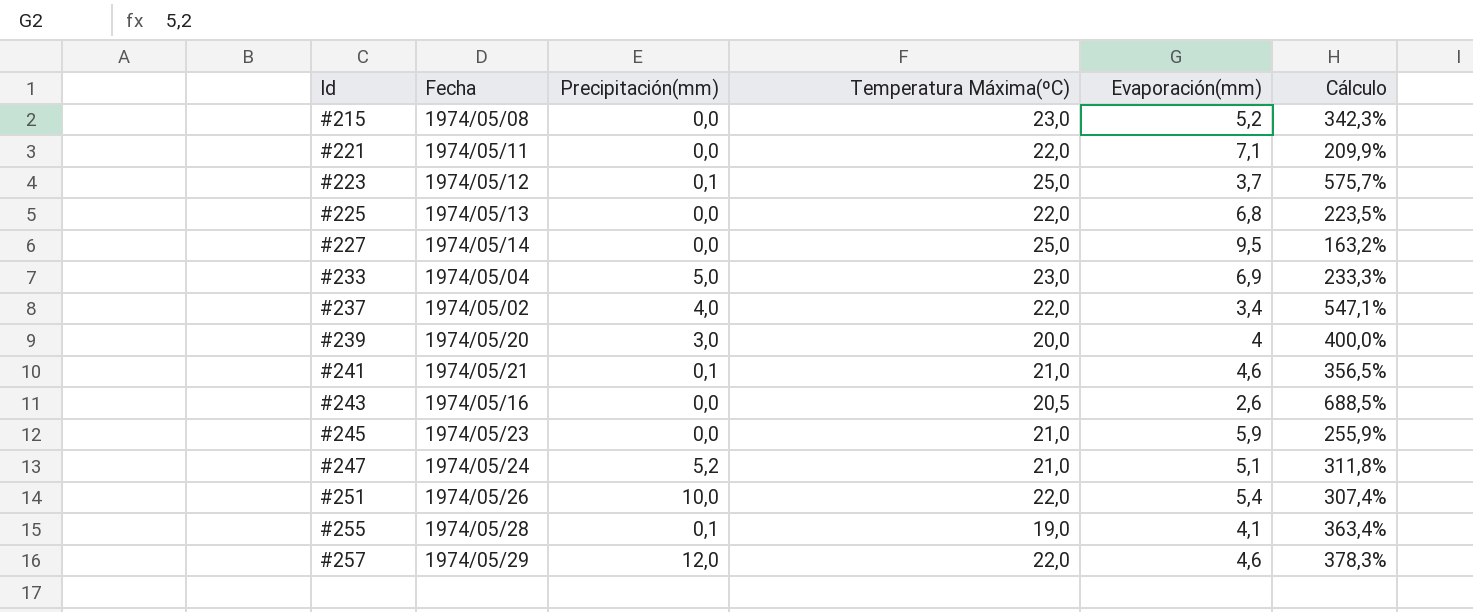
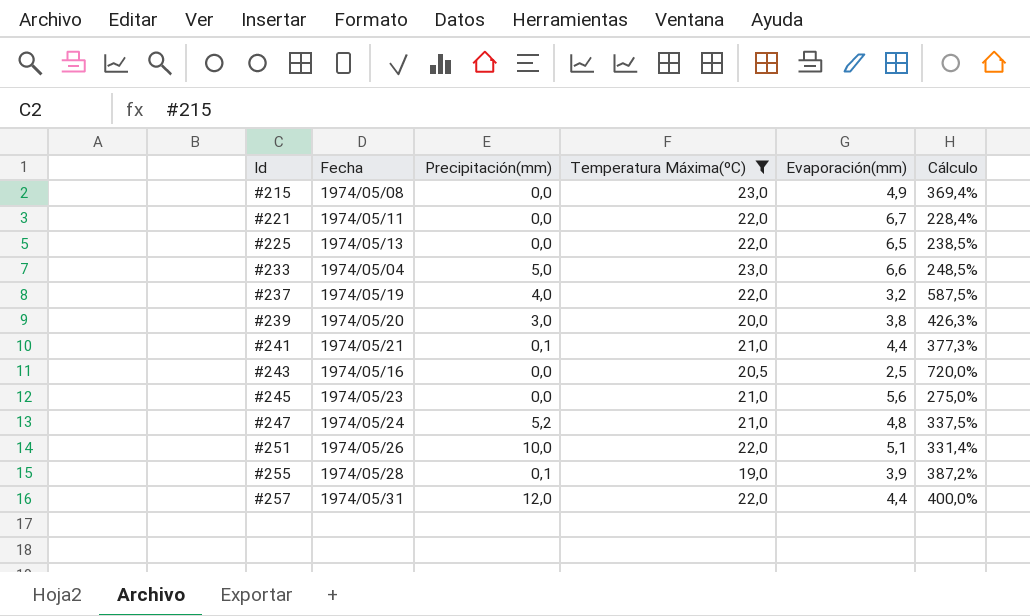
filter: none -> Temperatura Máxima(ºC) != 25,0
#215 | Evaporación(mm): 5,2 -> 4,9
#215 | Cálculo: 342,3% -> 369,4%
#221 | Evaporación(mm): 7,1 -> 6,7
#221 | Cálculo: 209,9% -> 228,4%
#225 | Evaporación(mm): 6,8 -> 6,5
#225 | Cálculo: 223,5% -> 238,5%
#233 | Evaporación(mm): 6,9 -> 6,6
#233 | Cálculo: 233,3% -> 248,5%
#237 | Fecha: 1974/05/02 -> 1974/05/19
#237 | Evaporación(mm): 3,4 -> 3,2
#237 | Cálculo: 547,1% -> 587,5%
#239 | Evaporación(mm): 4 -> 3,8
#239 | Cálculo: 400,0% -> 426,3%
#241 | Evaporación(mm): 4,6 -> 4,4
#241 | Cálculo: 356,5% -> 377,3%
#243 | Evaporación(mm): 2,6 -> 2,5
#243 | Cálculo: 688,5% -> 720,0%
#245 | Evaporación(mm): 5,9 -> 5,6
#245 | Cálculo: 255,9% -> 275,0%
#247 | Evaporación(mm): 5,1 -> 4,8
#247 | Cálculo: 311,8% -> 337,5%
#251 | Evaporación(mm): 5,4 -> 5,1
#251 | Cálculo: 307,4% -> 331,4%
#255 | Evaporación(mm): 4,1 -> 3,9
#255 | Cálculo: 363,4% -> 387,2%
#257 | Fecha: 1974/05/29 -> 1974/05/31
#257 | Evaporación(mm): 4,6 -> 4,4
#257 | Cálculo: 378,3% -> 400,0%

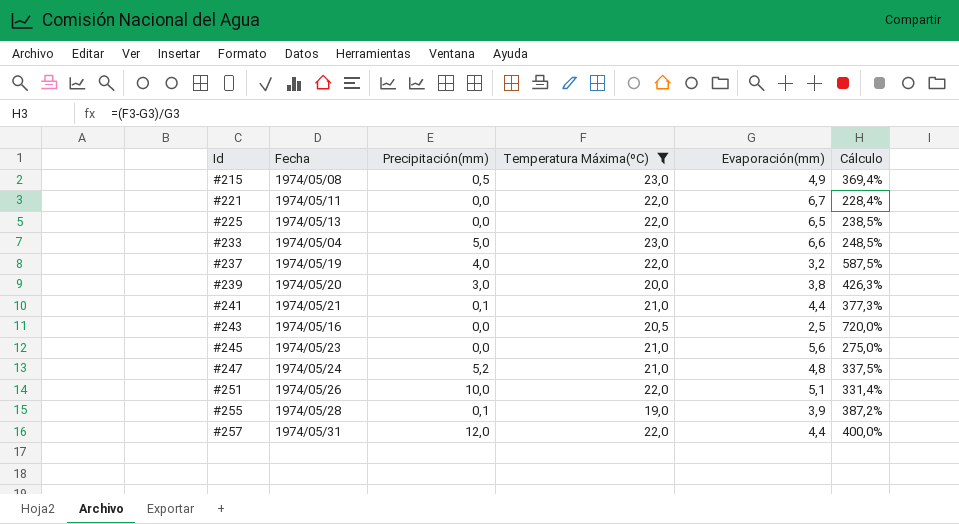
#215 | Precipitación(mm): 0,0 -> 0,5

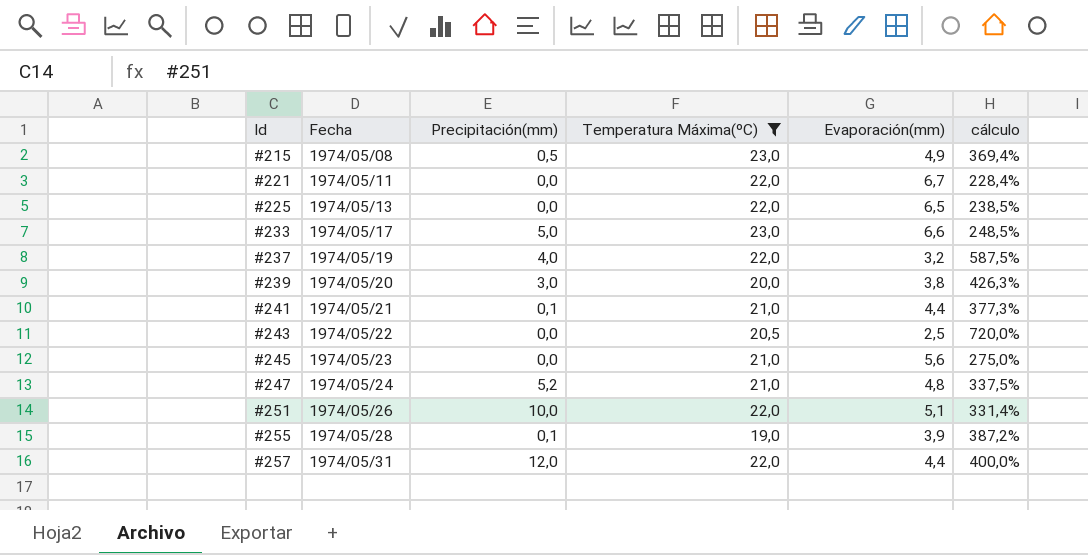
column name: Cálculo -> cálculo
#233 | Fecha: 1974/05/04 -> 1974/05/17
#243 | Fecha: 1974/05/16 -> 1974/05/22

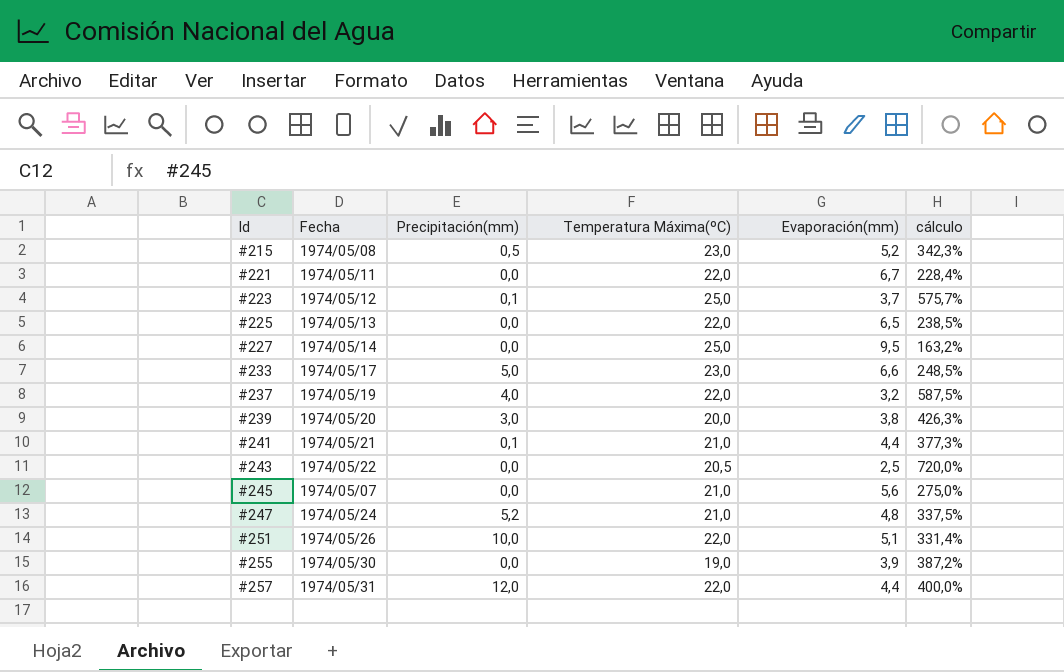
filter: Temperatura Máxima(ºC) != 25,0 -> none
#215 | Evaporación(mm): 4,9 -> 5,2
#215 | cálculo: 369,4% -> 342,3%
#245 | Fecha: 1974/05/23 -> 1974/05/07
#255 | Fecha: 1974/05/28 -> 1974/05/30
#255 | Precipitación(mm): 0,1 -> 0,0

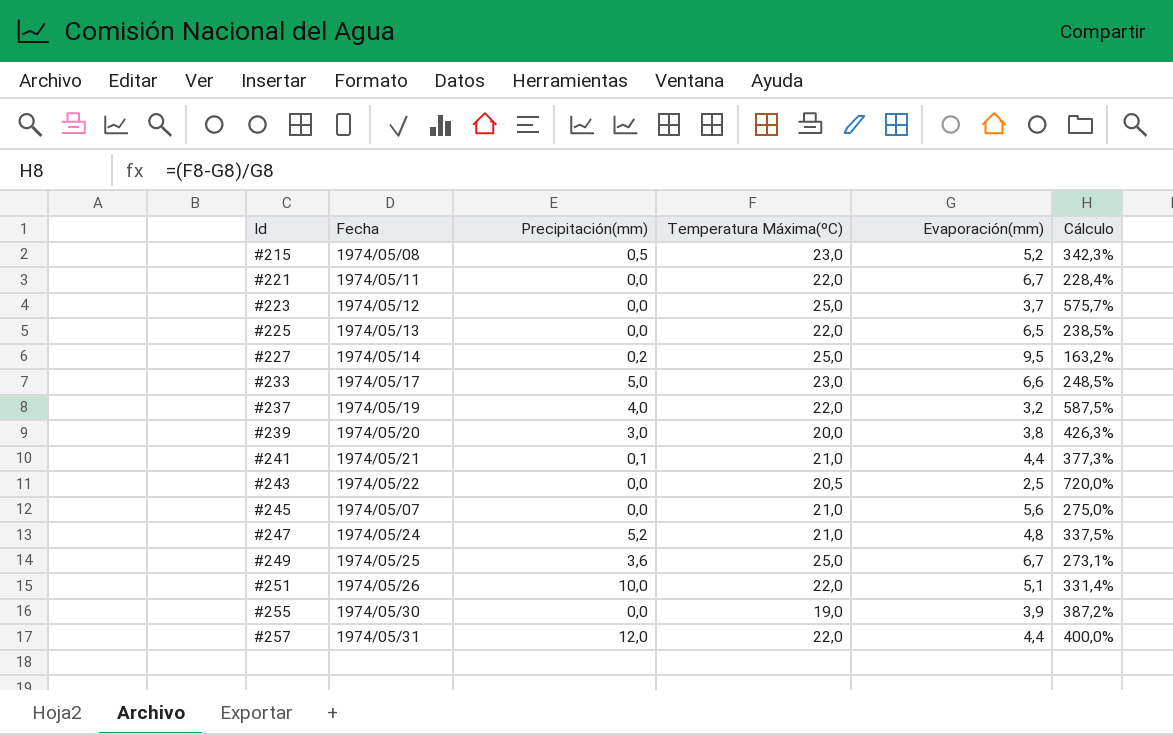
column name: cálculo -> Cálculo
#223 | Precipitación(mm): 0,1 -> 0,0
#227 | Precipitación(mm): 0,0 -> 0,2
row #249: none -> 1974/05/25 | 3,6 | 25,0 | 6,7 | 273,1%

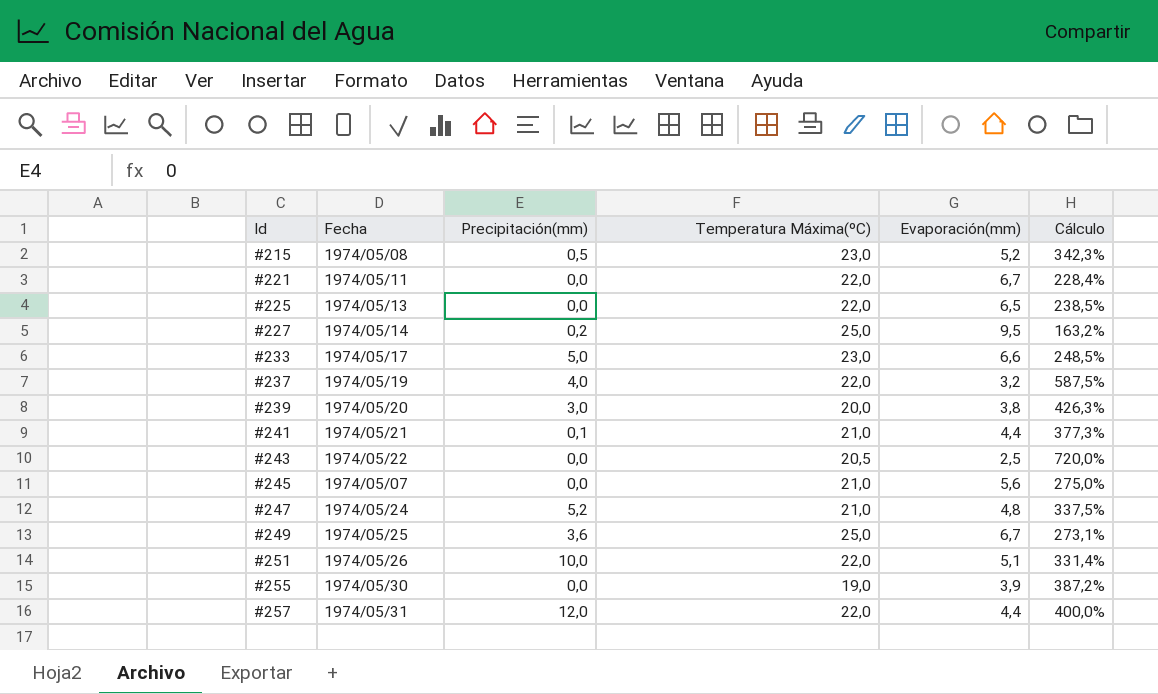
row #223: 1974/05/12 | 0,0 | 25,0 | 3,7 | 575,7% -> none

